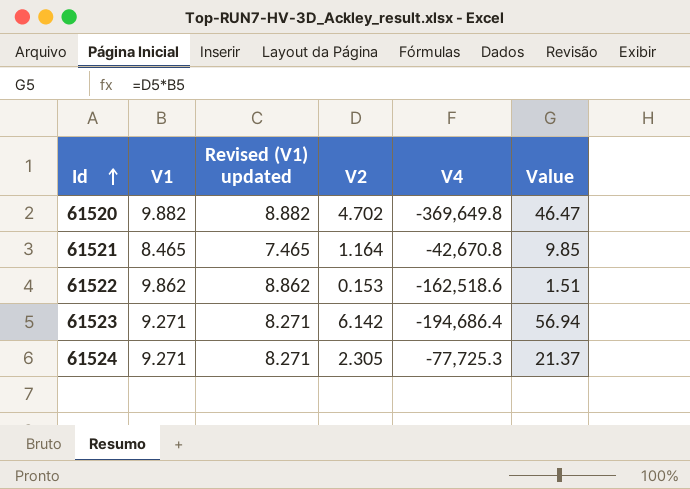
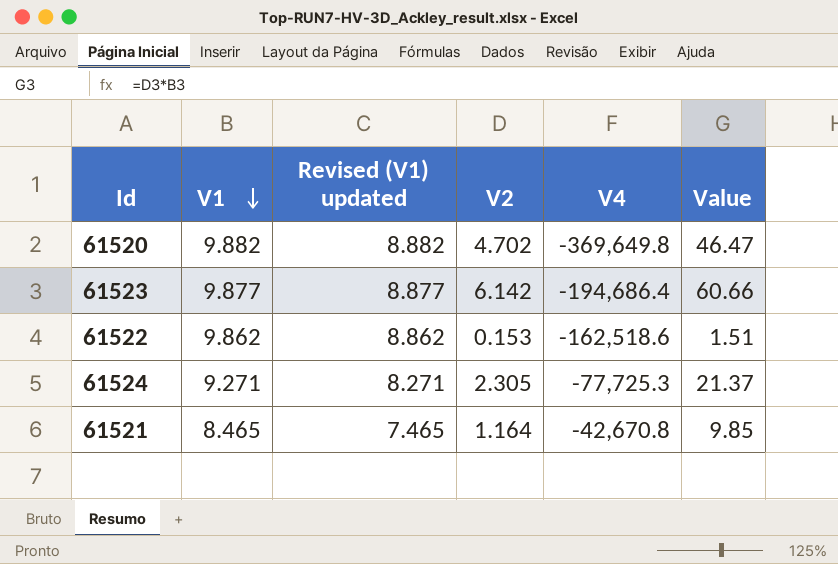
row order: Id ascending -> V1 descending
61523 | V1: 9.271 -> 9.877
61523 | Revised (V1) updated: 8.271 -> 8.877
61523 | Value: 56.94 -> 60.66

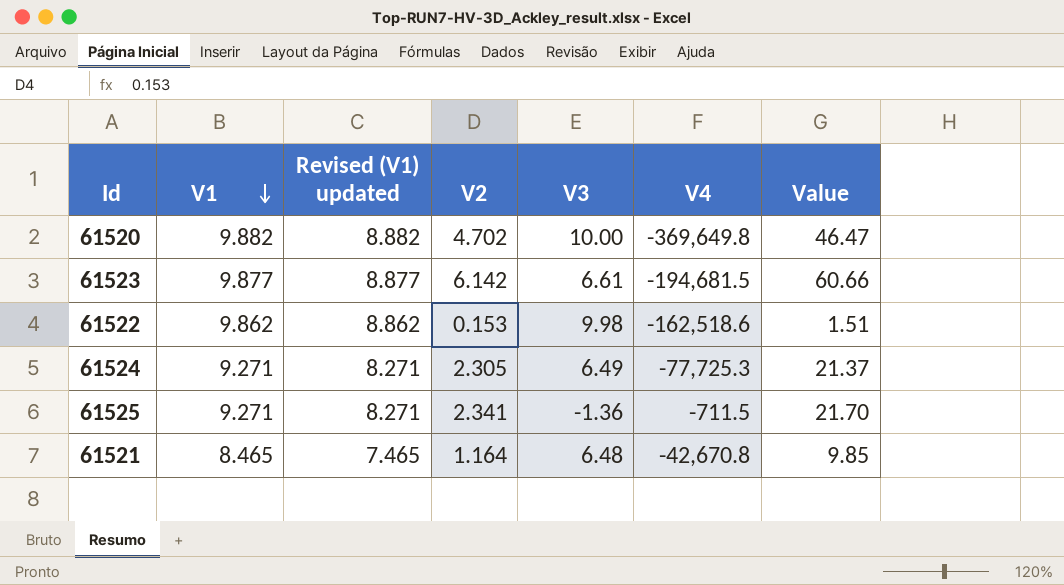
column V3 | position: none -> 5
61523 | V4: -194,686.4 -> -194,681.5
row 61525: none -> 9.271 | 8.271 | 2.341 | -1.36 | -711.5 | 21.70

